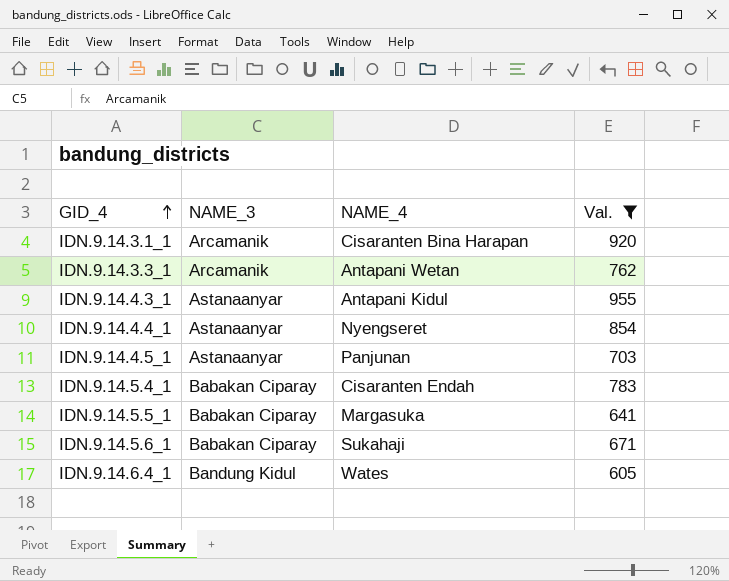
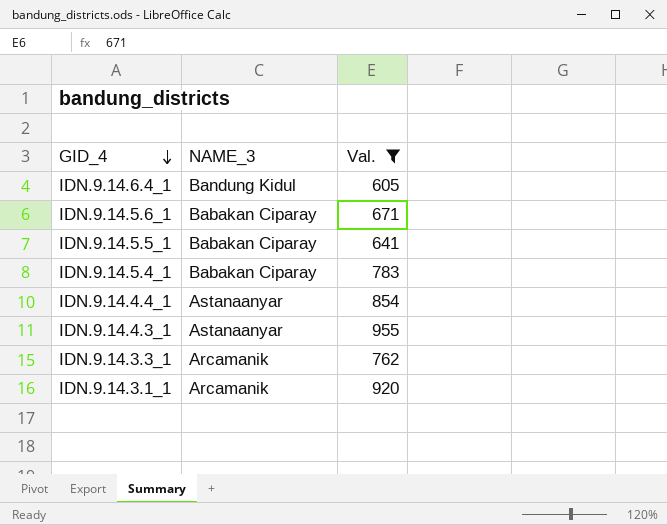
row order: GID_4 ascending -> GID_4 descending
column NAME_4 | position: 3 -> none
row IDN.9.14.4.5_1: Astanaanyar | Panjunan | 703 -> none

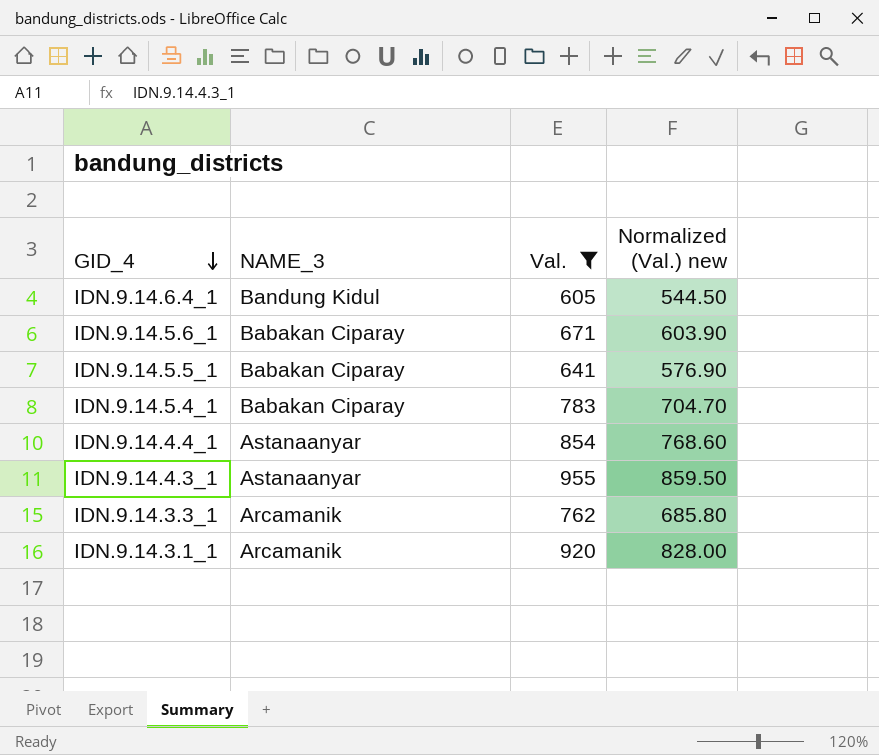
column Normalized (Val.) new | formula: none -> [Val.] * 0.9

